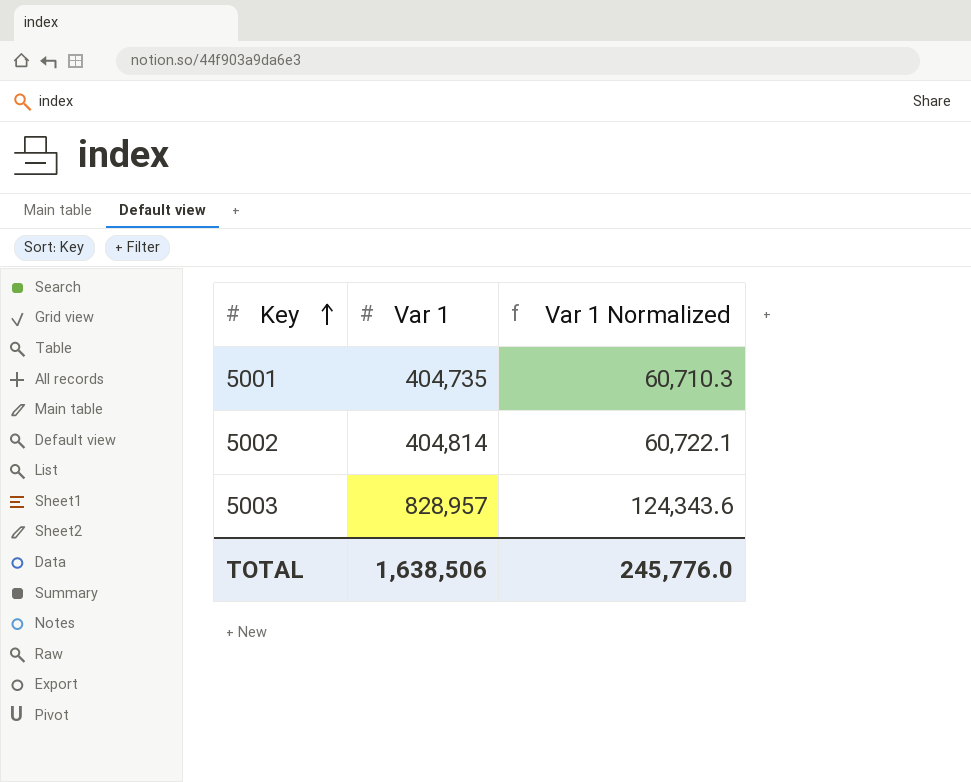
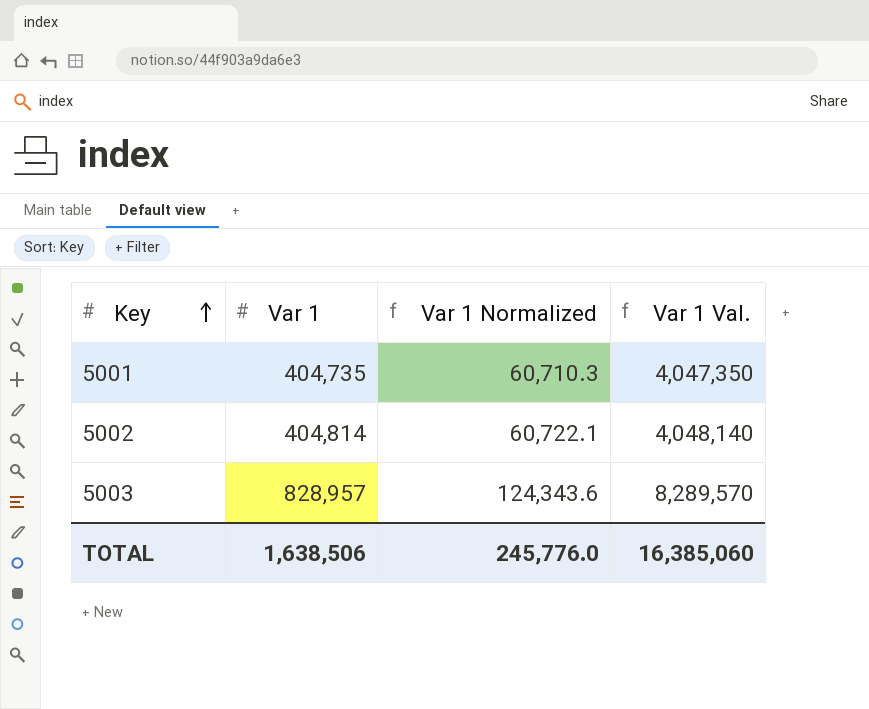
column Var 1 Val. | formula: none -> [Var 1] * 10

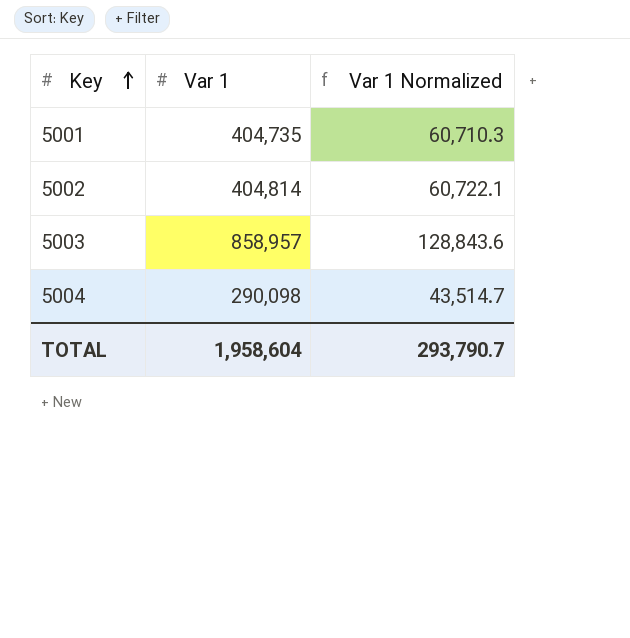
column Var 1 Val. | formula: [Var 1] * 10 -> none
5003 | Var 1: 828,957 -> 858,957
5003 | Var 1 Normalized: 124,343.6 -> 128,843.6
row 5004: none -> 290,098 | 43,514.7
TOTAL | Var 1: 1,638,506 -> 1,958,604
TOTAL | Var 1 Normalized: 245,776.0 -> 293,790.7

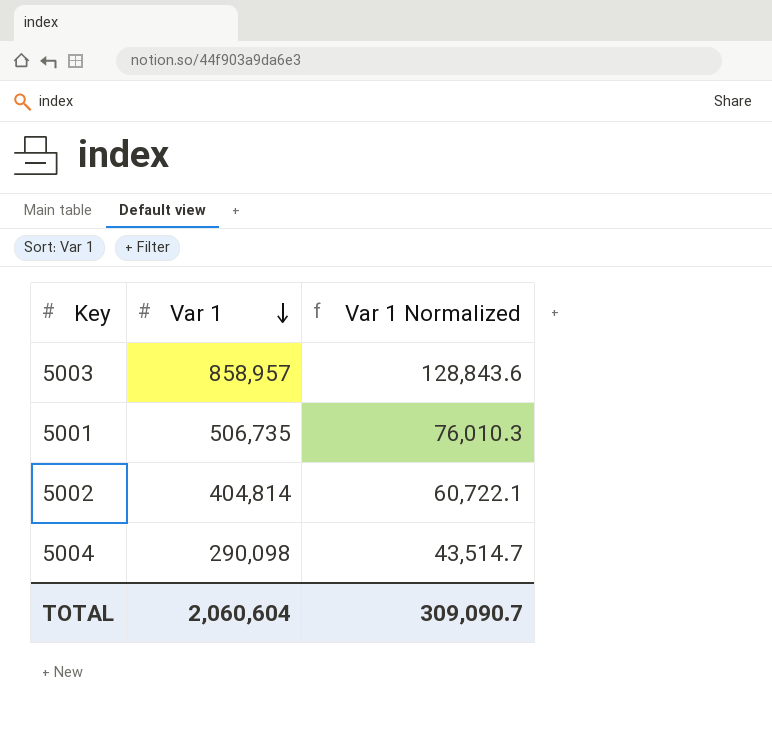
row order: Key ascending -> Var 1 descending
5001 | Var 1: 404,735 -> 506,735
5001 | Var 1 Normalized: 60,710.3 -> 76,010.3
TOTAL | Var 1: 1,958,604 -> 2,060,604
TOTAL | Var 1 Normalized: 293,790.7 -> 309,090.7

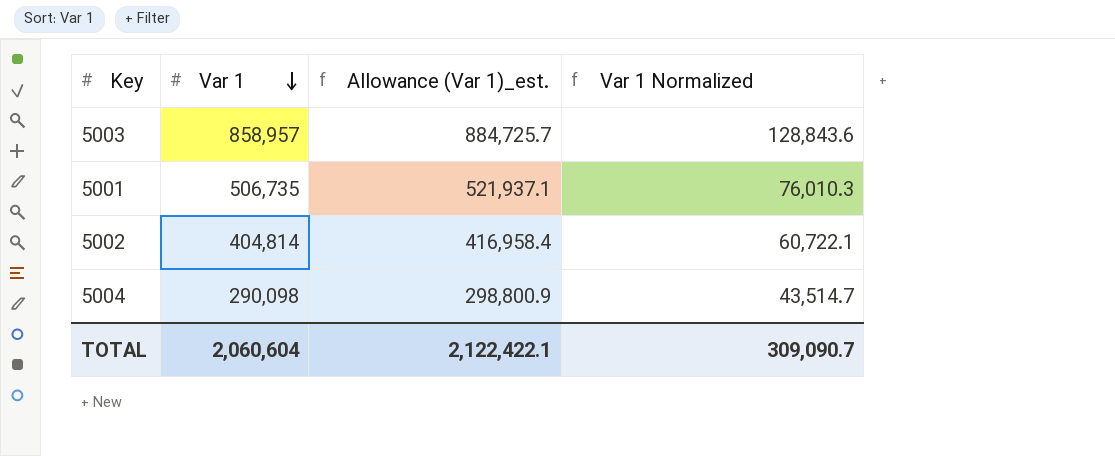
column Allowance (Var 1)_est. | formula: none -> [Var 1] * 1.03

